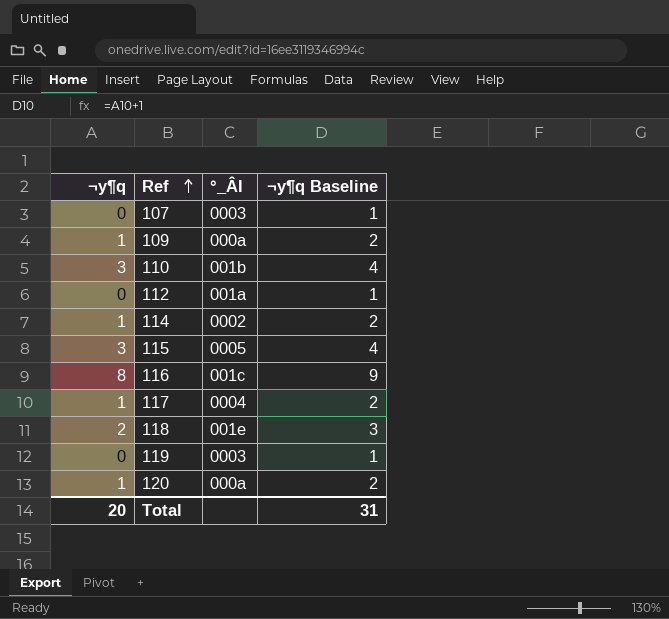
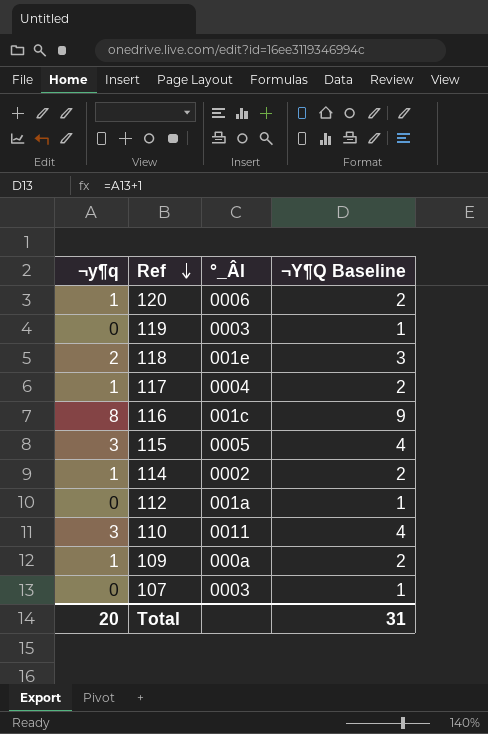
row order: Ref ascending -> Ref descending
column name: ¬y¶q Baseline -> ¬Y¶Q Baseline
120 | °_ÂI: 000a -> 0006
110 | °_ÂI: 001b -> 0011

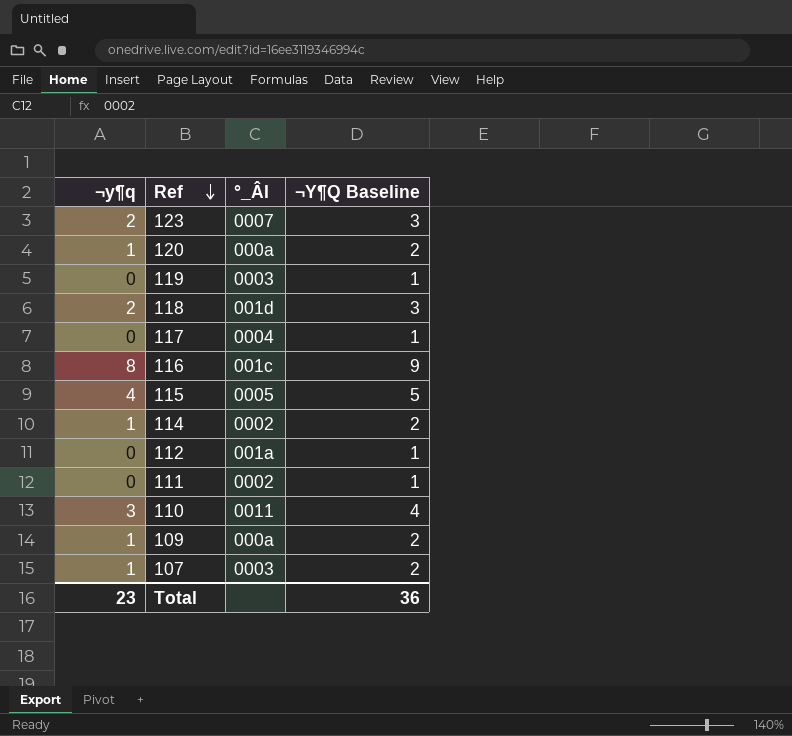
row 123: none -> 2 | 0007 | 3
120 | °_ÂI: 0006 -> 000a
118 | °_ÂI: 001e -> 001d
117 | ¬y¶q: 1 -> 0
117 | ¬Y¶Q Baseline: 2 -> 1
115 | ¬y¶q: 3 -> 4
115 | ¬Y¶Q Baseline: 4 -> 5
row 111: none -> 0 | 0002 | 1
107 | ¬y¶q: 0 -> 1
107 | ¬Y¶Q Baseline: 1 -> 2
Total | ¬y¶q: 20 -> 23
Total | ¬Y¶Q Baseline: 31 -> 36

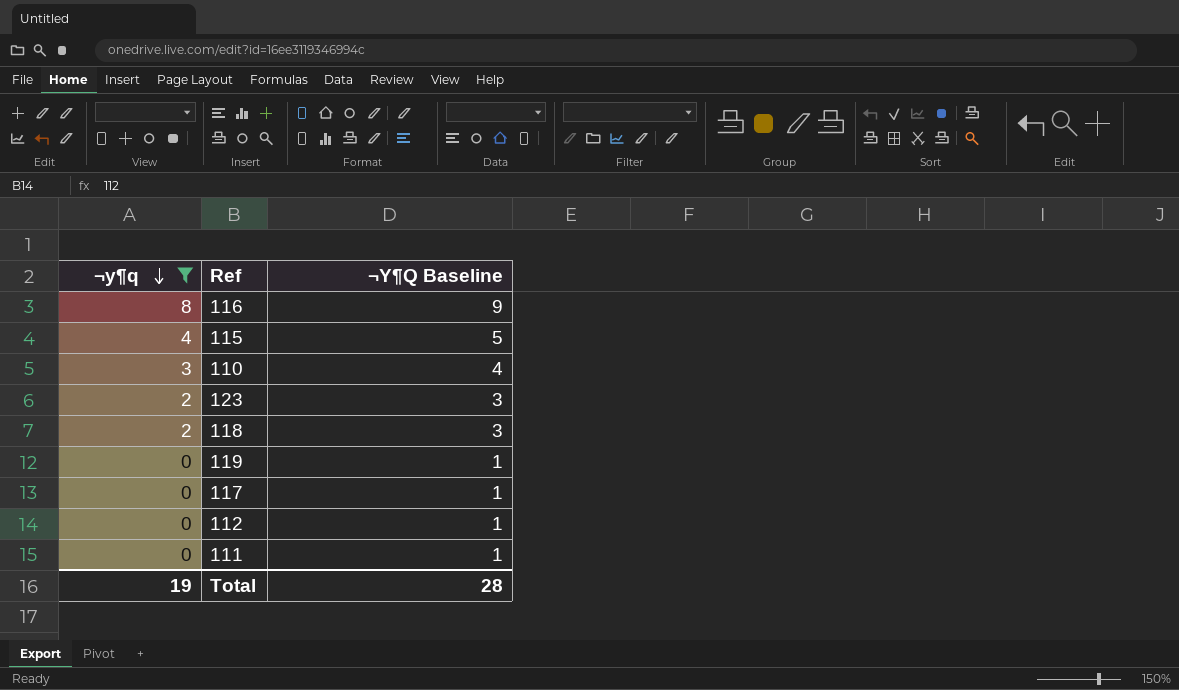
filter: none -> ¬y¶q != 1
row order: Ref descending -> ¬y¶q descending
column °_ÂI | position: 3 -> none
Total | ¬y¶q: 23 -> 19
Total | ¬Y¶Q Baseline: 36 -> 28

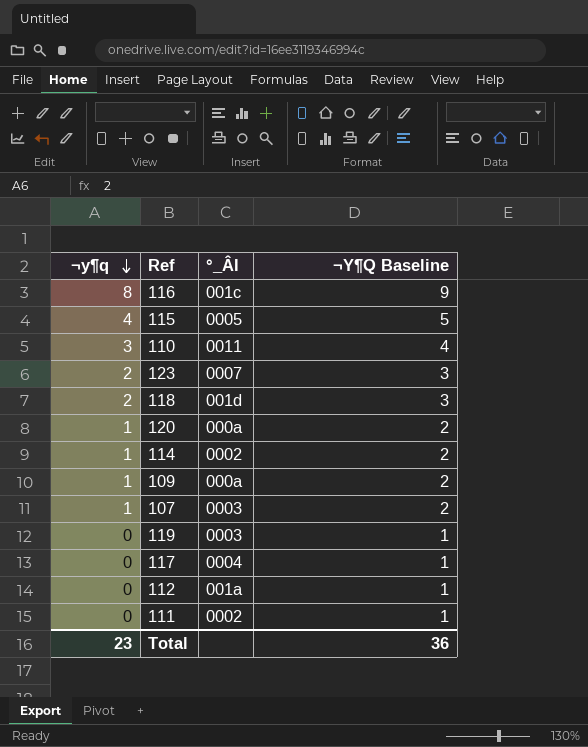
filter: ¬y¶q != 1 -> none
column °_ÂI | position: none -> 3
Total | ¬y¶q: 19 -> 23
Total | ¬Y¶Q Baseline: 28 -> 36

